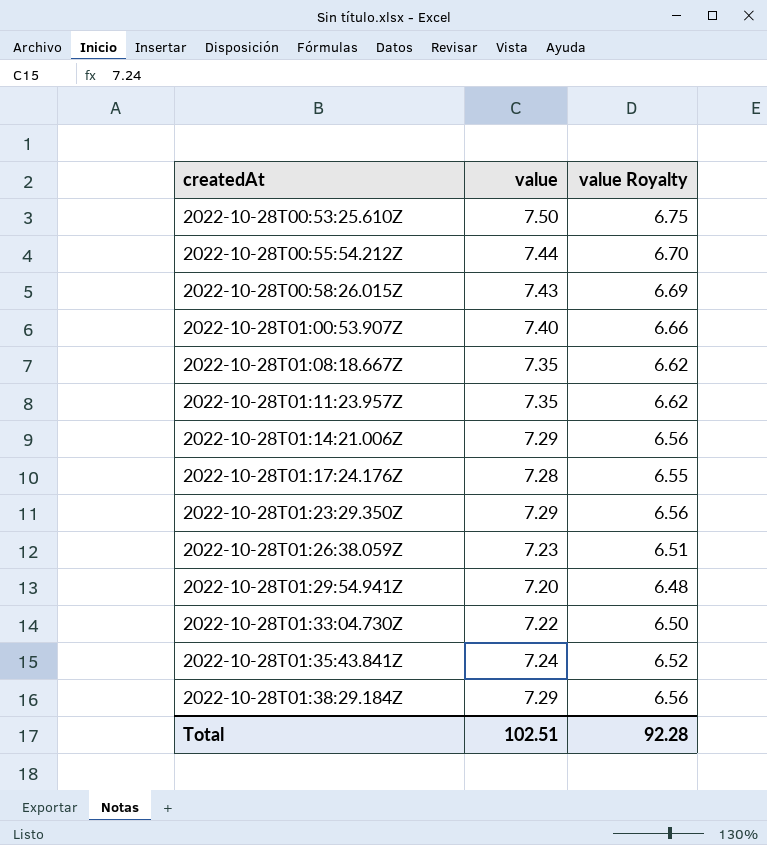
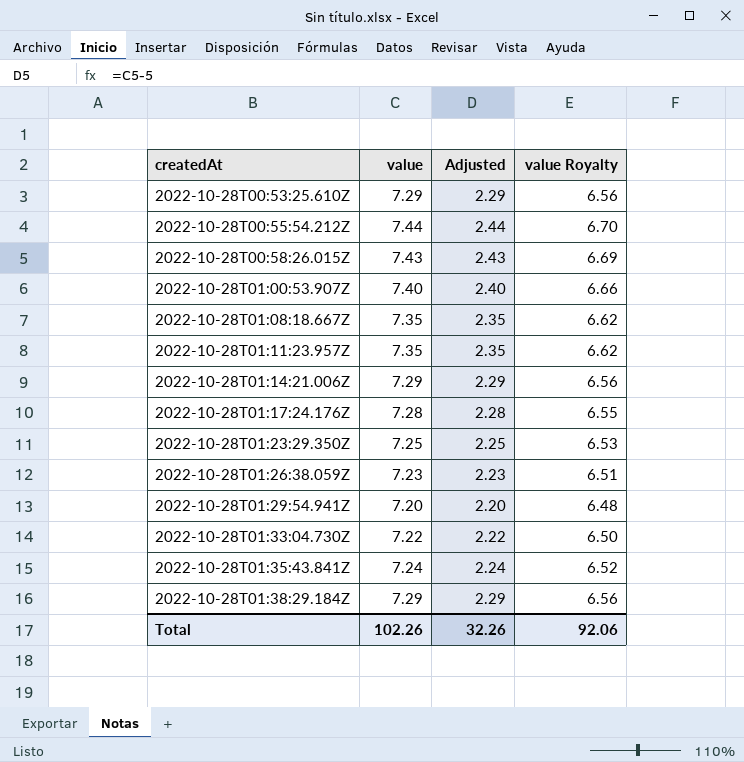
column Adjusted | formula: none -> [value] - 5
2022-10-28T00:53:25.610Z | value: 7.50 -> 7.29
2022-10-28T00:53:25.610Z | value Royalty: 6.75 -> 6.56
2022-10-28T01:23:29.350Z | value: 7.29 -> 7.25
2022-10-28T01:23:29.350Z | value Royalty: 6.56 -> 6.53
Total | value: 102.51 -> 102.26
Total | value Royalty: 92.28 -> 92.06

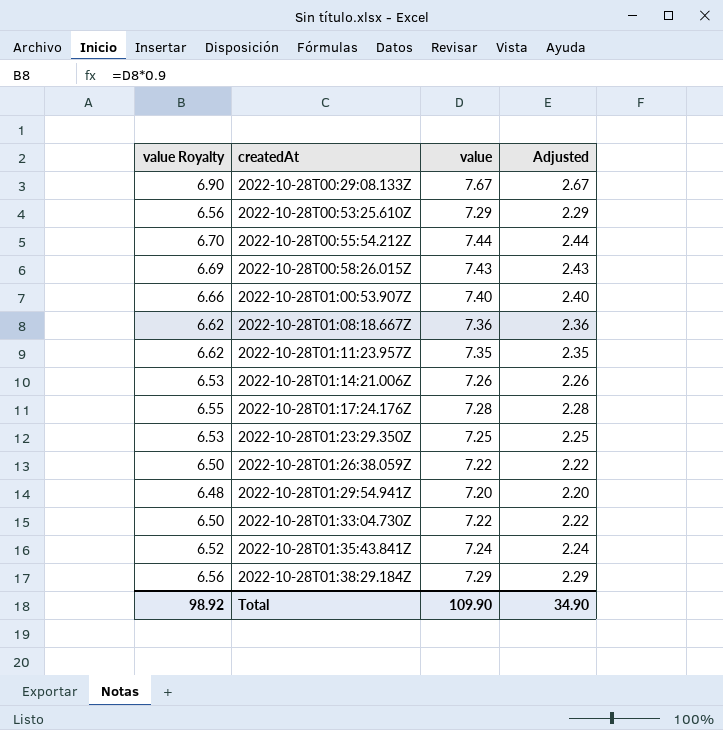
column value Royalty | position: 4 -> 1
row 2022-10-28T00:29:08.133Z: none -> 6.90 | 7.67 | 2.67
2022-10-28T01:08:18.667Z | value: 7.35 -> 7.36
2022-10-28T01:08:18.667Z | Adjusted: 2.35 -> 2.36
2022-10-28T01:14:21.006Z | value Royalty: 6.56 -> 6.53
2022-10-28T01:14:21.006Z | value: 7.29 -> 7.26
2022-10-28T01:14:21.006Z | Adjusted: 2.29 -> 2.26
2022-10-28T01:26:38.059Z | value Royalty: 6.51 -> 6.50
2022-10-28T01:26:38.059Z | value: 7.23 -> 7.22
2022-10-28T01:26:38.059Z | Adjusted: 2.23 -> 2.22
Total | value Royalty: 92.06 -> 98.92
Total | value: 102.26 -> 109.90
Total | Adjusted: 32.26 -> 34.90

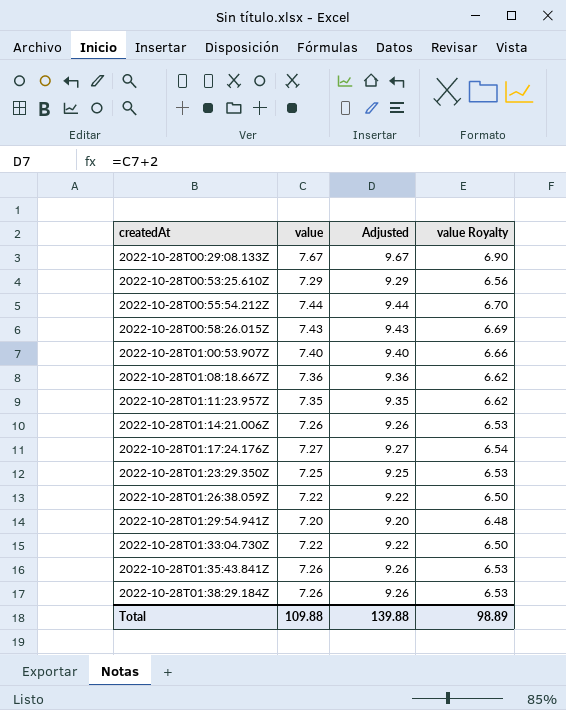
column Adjusted | formula: [value] - 5 -> [value] + 2
column value Royalty | position: 1 -> 4
2022-10-28T01:17:24.176Z | value: 7.28 -> 7.27
2022-10-28T01:17:24.176Z | value Royalty: 6.55 -> 6.54
2022-10-28T01:35:43.841Z | value: 7.24 -> 7.26
2022-10-28T01:35:43.841Z | value Royalty: 6.52 -> 6.53
2022-10-28T01:38:29.184Z | value: 7.29 -> 7.26
2022-10-28T01:38:29.184Z | value Royalty: 6.56 -> 6.53
Total | value: 109.90 -> 109.88
Total | Adjusted: 34.90 -> 139.88
Total | value Royalty: 98.92 -> 98.89

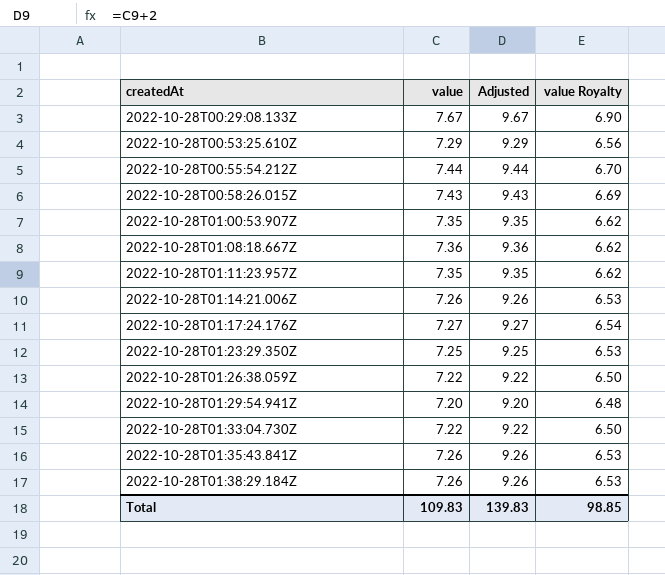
2022-10-28T01:00:53.907Z | value: 7.40 -> 7.35
2022-10-28T01:00:53.907Z | Adjusted: 9.40 -> 9.35
2022-10-28T01:00:53.907Z | value Royalty: 6.66 -> 6.62
Total | value: 109.88 -> 109.83
Total | Adjusted: 139.88 -> 139.83
Total | value Royalty: 98.89 -> 98.85

